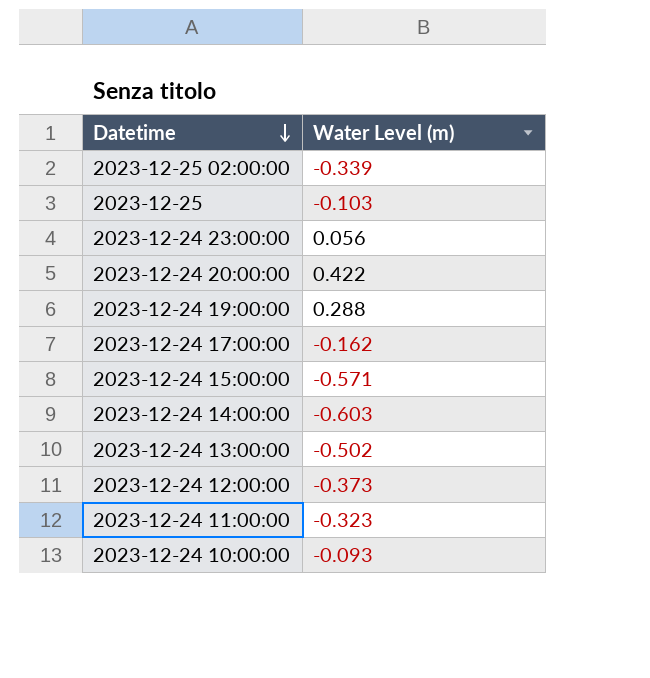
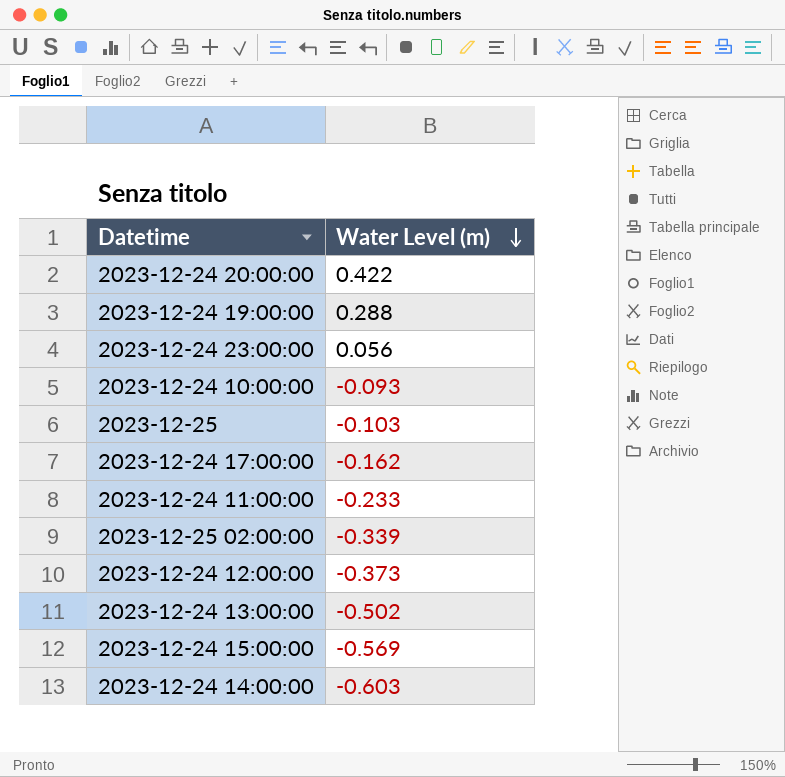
row order: Datetime descending -> Water Level (m) descending
2023-12-24 11:00:00 | Water Level (m): -0.323 -> -0.233
2023-12-24 15:00:00 | Water Level (m): -0.571 -> -0.569

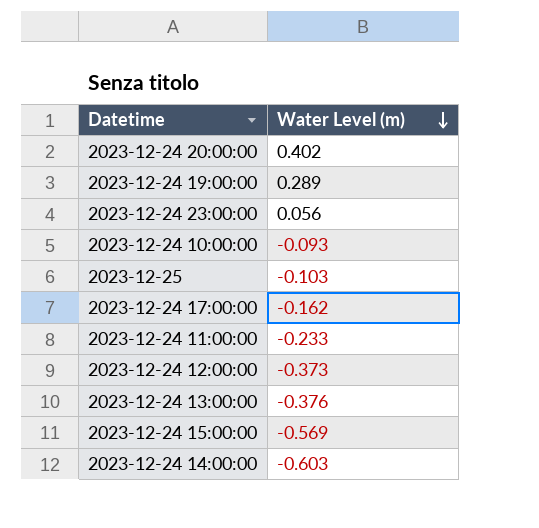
row 2023-12-25 02:00:00: -0.339 -> none
2023-12-24 20:00:00 | Water Level (m): 0.422 -> 0.402
2023-12-24 19:00:00 | Water Level (m): 0.288 -> 0.289
2023-12-24 13:00:00 | Water Level (m): -0.502 -> -0.376

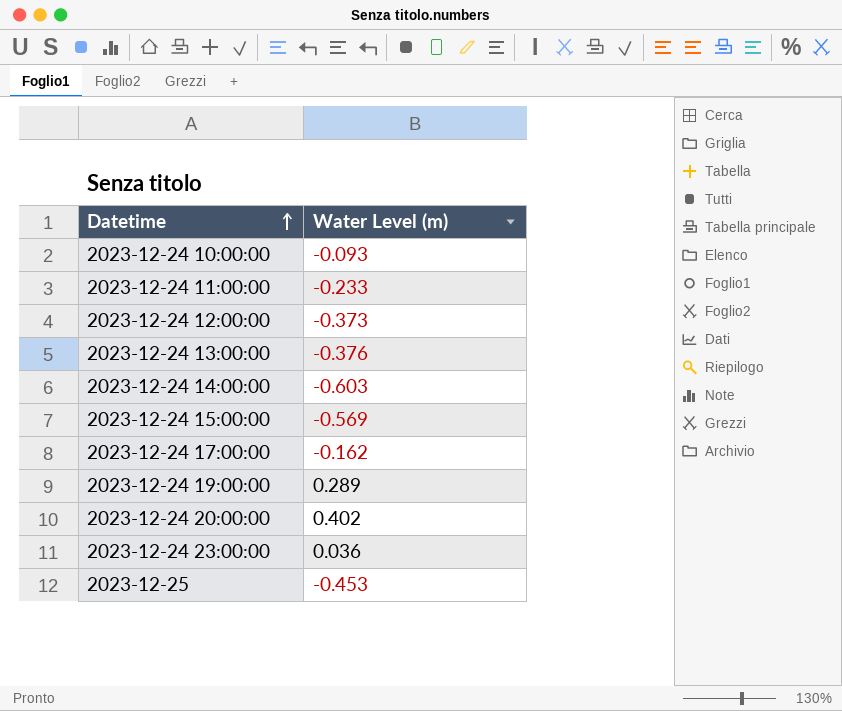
row order: Water Level (m) descending -> Datetime ascending
2023-12-24 23:00:00 | Water Level (m): 0.056 -> 0.036
2023-12-25 | Water Level (m): -0.103 -> -0.453

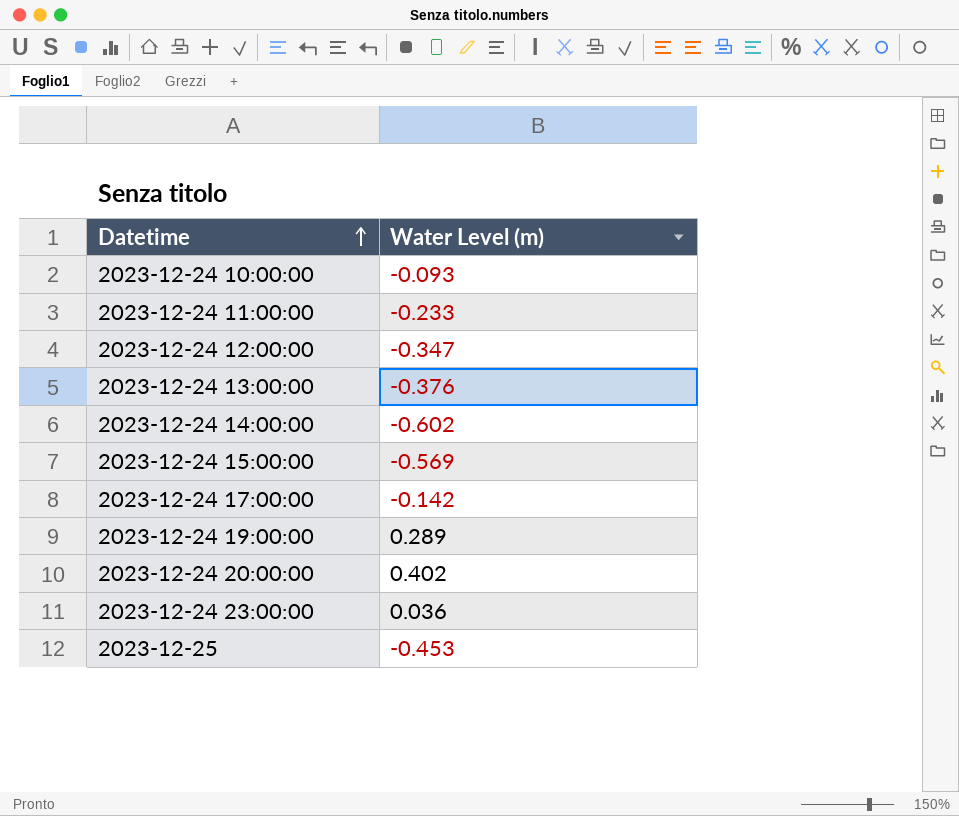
2023-12-24 12:00:00 | Water Level (m): -0.373 -> -0.347
2023-12-24 14:00:00 | Water Level (m): -0.603 -> -0.602
2023-12-24 17:00:00 | Water Level (m): -0.162 -> -0.142

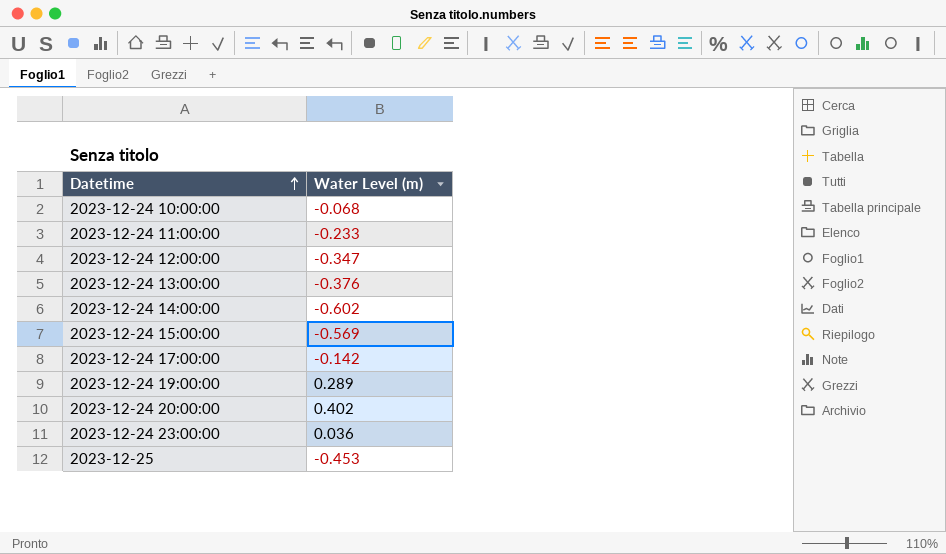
2023-12-24 10:00:00 | Water Level (m): -0.093 -> -0.068

